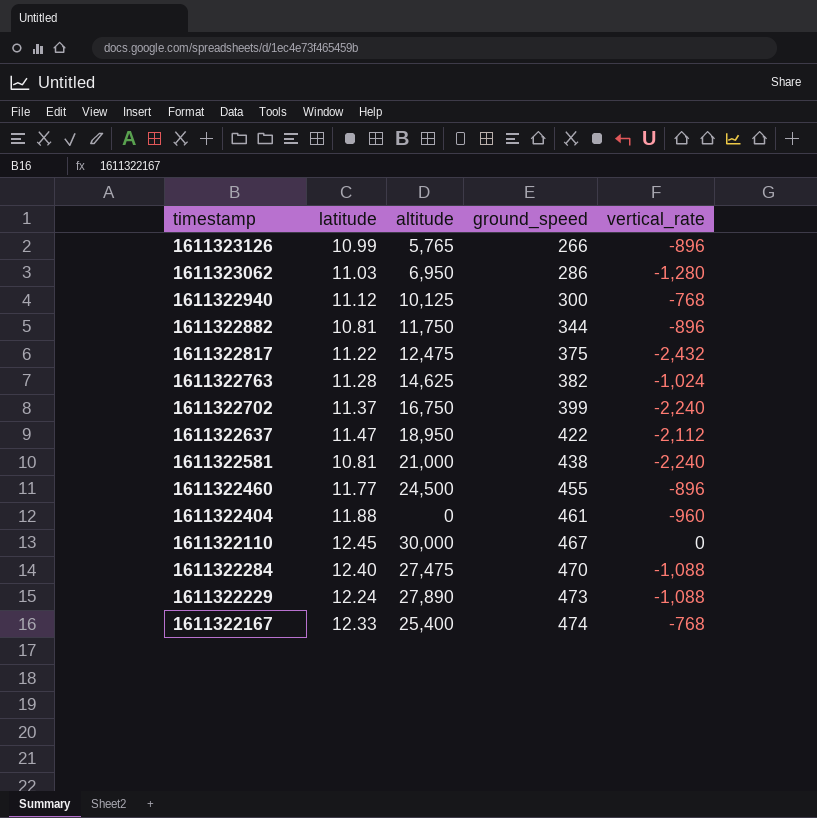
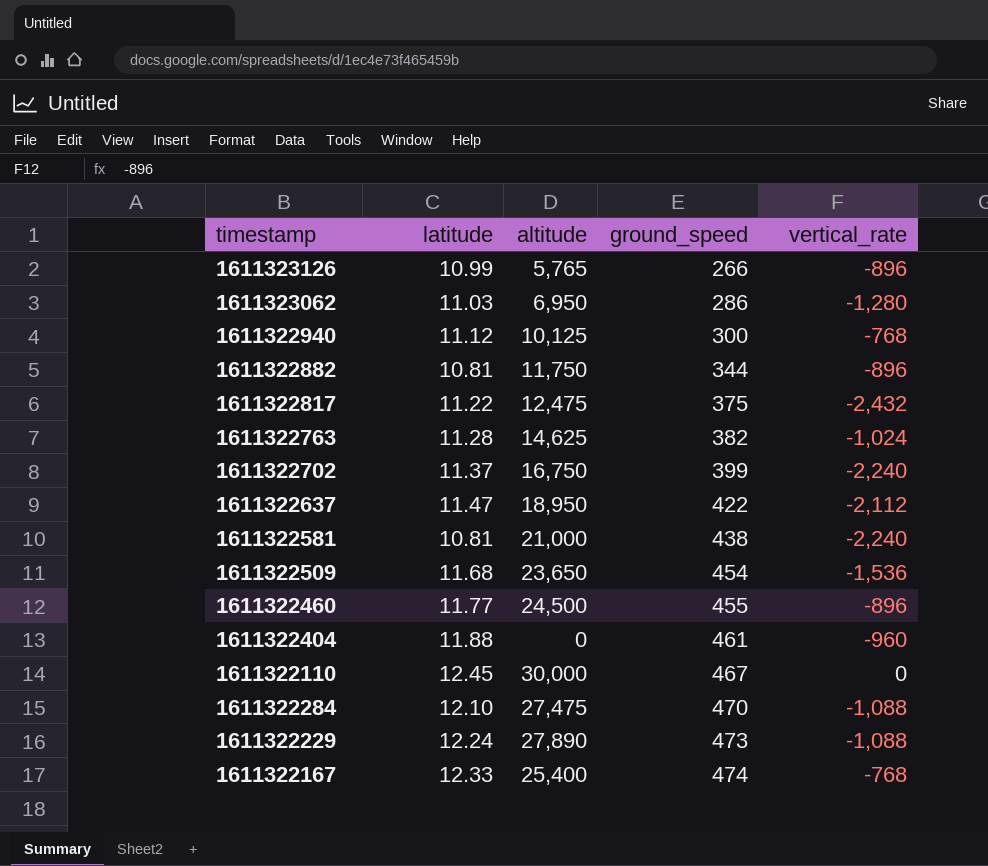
row 1611322509: none -> 11.68 | 23,650 | 454 | -1,536
1611322284 | latitude: 12.40 -> 12.10

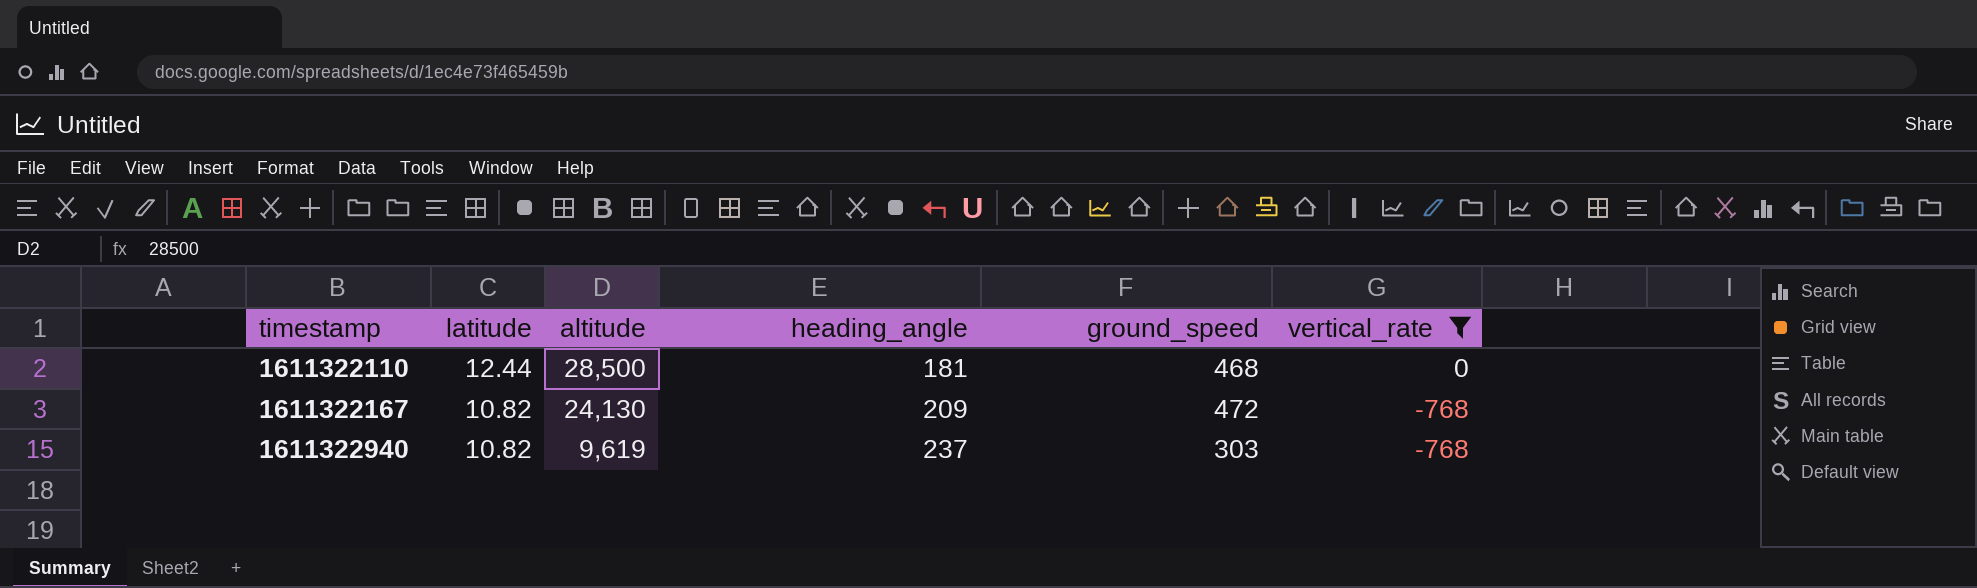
filter: none -> vertical_rate >= -768
row order: ground_speed ascending -> timestamp ascending
column heading_angle | position: none -> 4
1611322110 | latitude: 12.45 -> 12.44
1611322110 | altitude: 30,000 -> 28,500
1611322110 | ground_speed: 467 -> 468
1611322167 | latitude: 12.33 -> 10.82
1611322167 | altitude: 25,400 -> 24,130
1611322167 | ground_speed: 474 -> 472
1611322940 | latitude: 11.12 -> 10.82
1611322940 | altitude: 10,125 -> 9,619
1611322940 | ground_speed: 300 -> 303

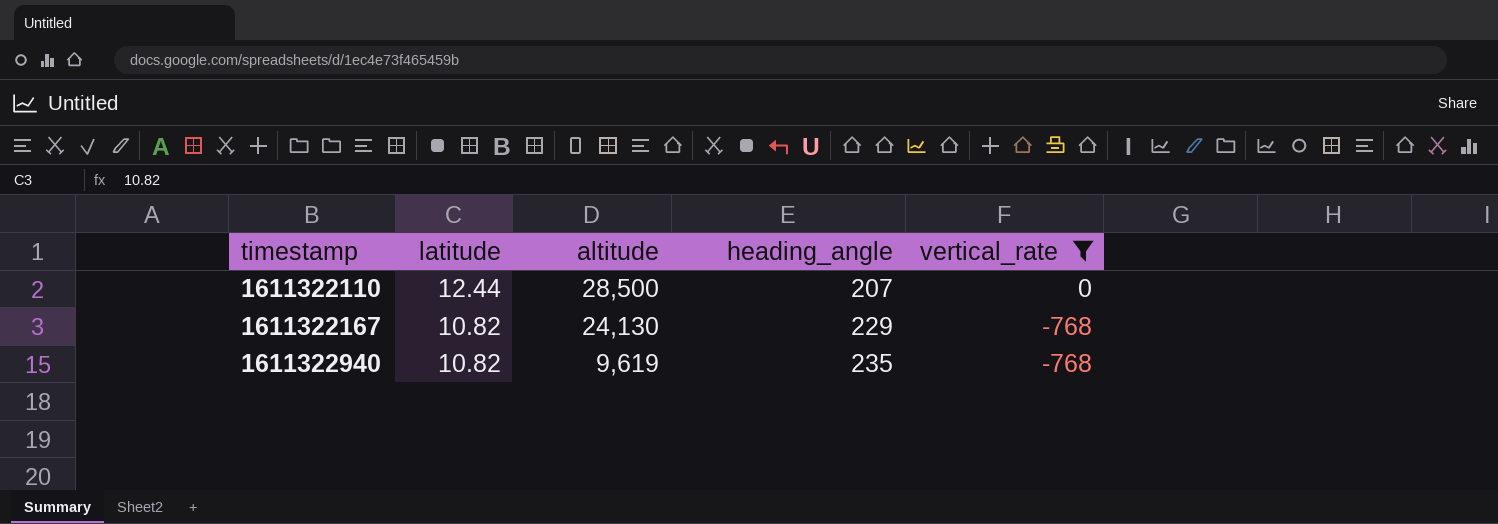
column ground_speed | position: 5 -> none
1611322110 | heading_angle: 181 -> 207
1611322167 | heading_angle: 209 -> 229
1611322940 | heading_angle: 237 -> 235

